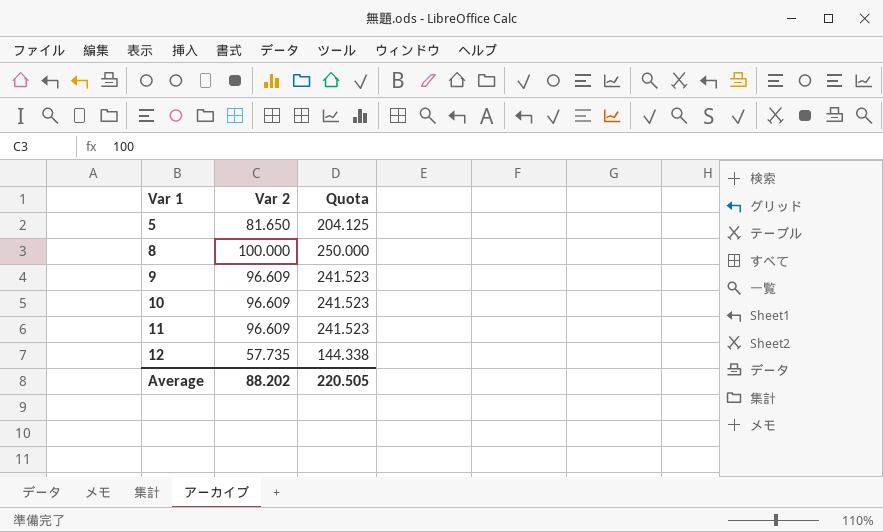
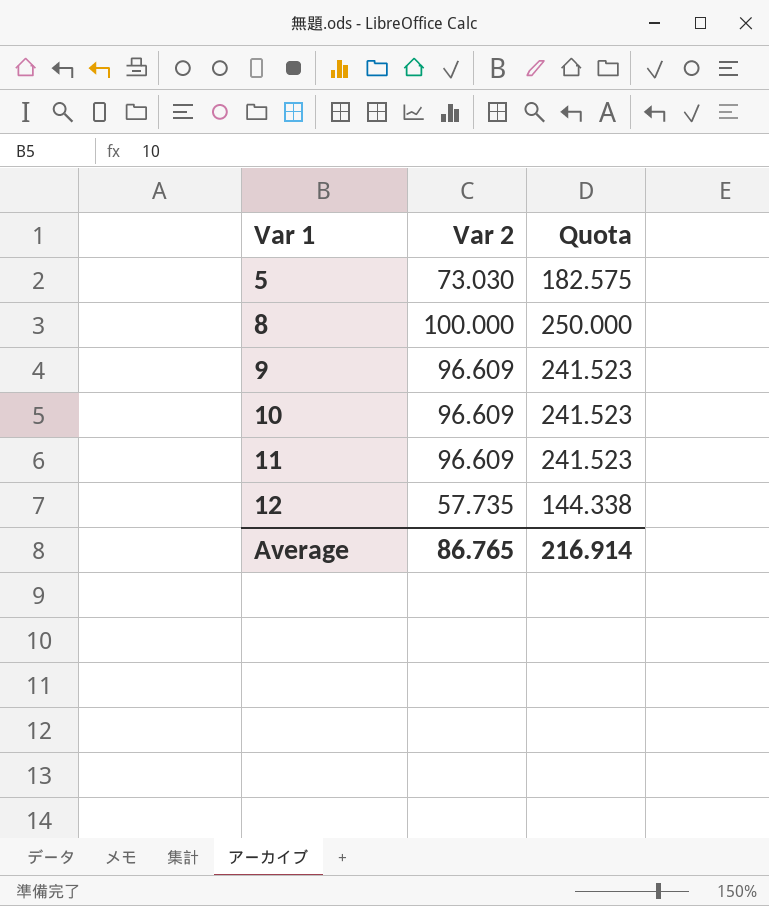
5 | Var 2: 81.650 -> 73.030
5 | Quota: 204.125 -> 182.575
Average | Var 2: 88.202 -> 86.765
Average | Quota: 220.505 -> 216.914

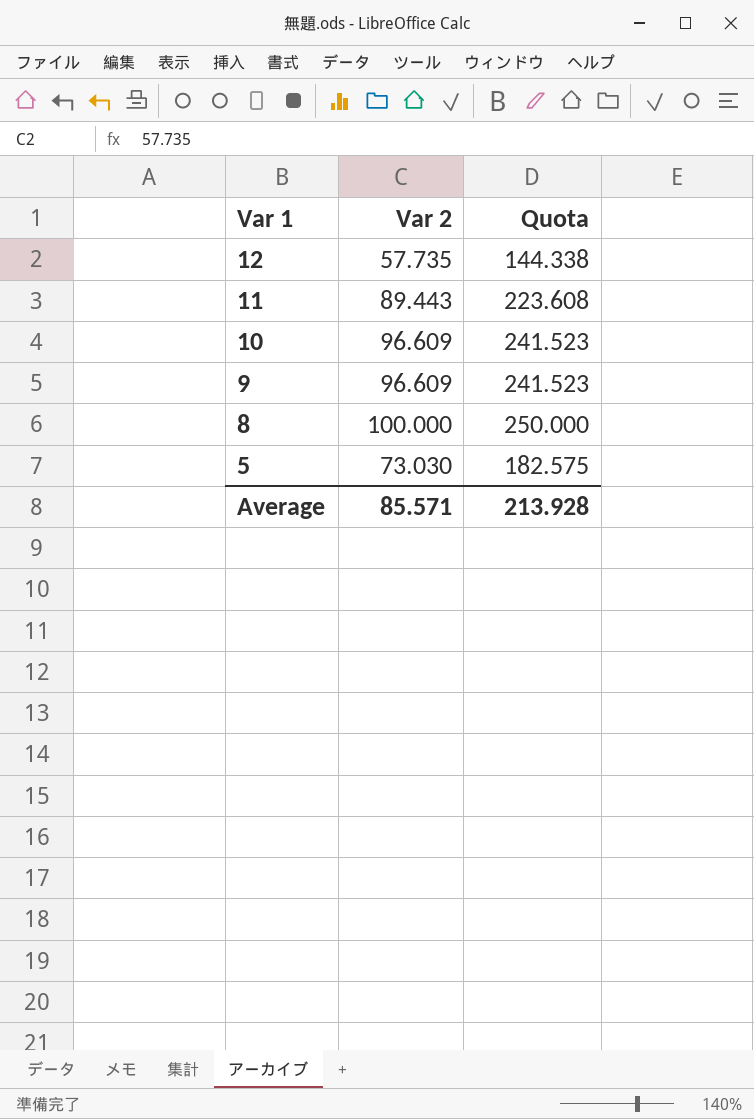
row order: Var 1 ascending -> Var 1 descending
11 | Var 2: 96.609 -> 89.443
11 | Quota: 241.523 -> 223.608
Average | Var 2: 86.765 -> 85.571
Average | Quota: 216.914 -> 213.928

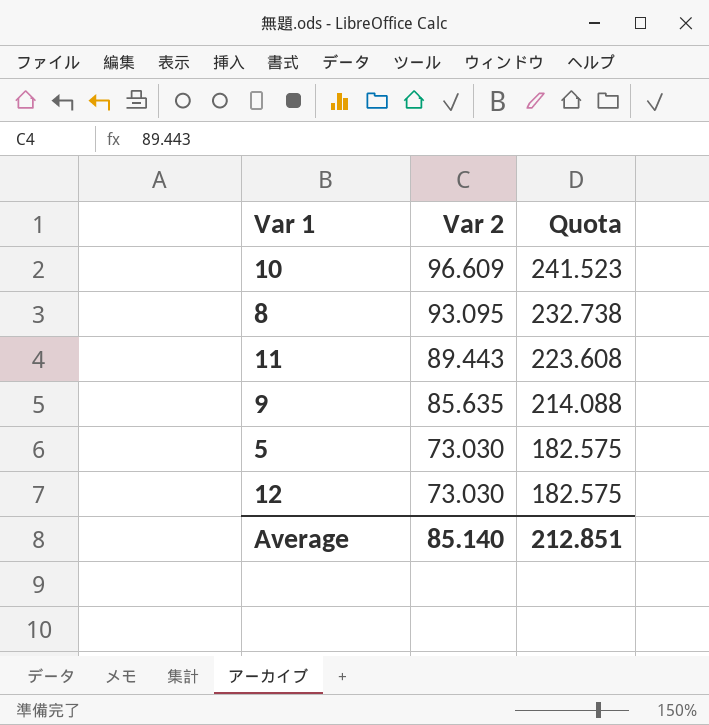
row order: Var 1 descending -> Var 2 descending
8 | Var 2: 100.000 -> 93.095
8 | Quota: 250.000 -> 232.738
9 | Var 2: 96.609 -> 85.635
9 | Quota: 241.523 -> 214.088
12 | Var 2: 57.735 -> 73.030
12 | Quota: 144.338 -> 182.575
Average | Var 2: 85.571 -> 85.140
Average | Quota: 213.928 -> 212.851

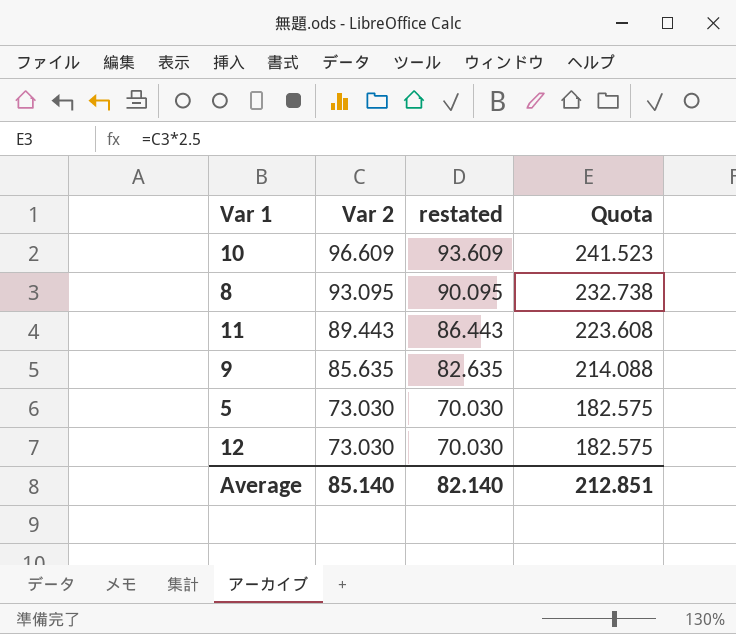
column restated | formula: none -> [Var 2] - 3

